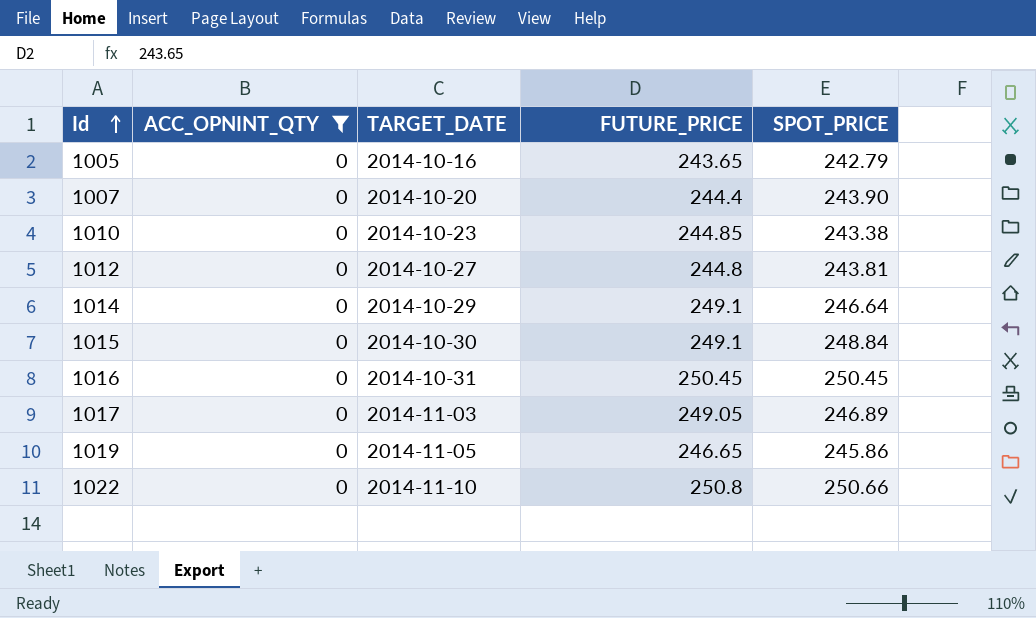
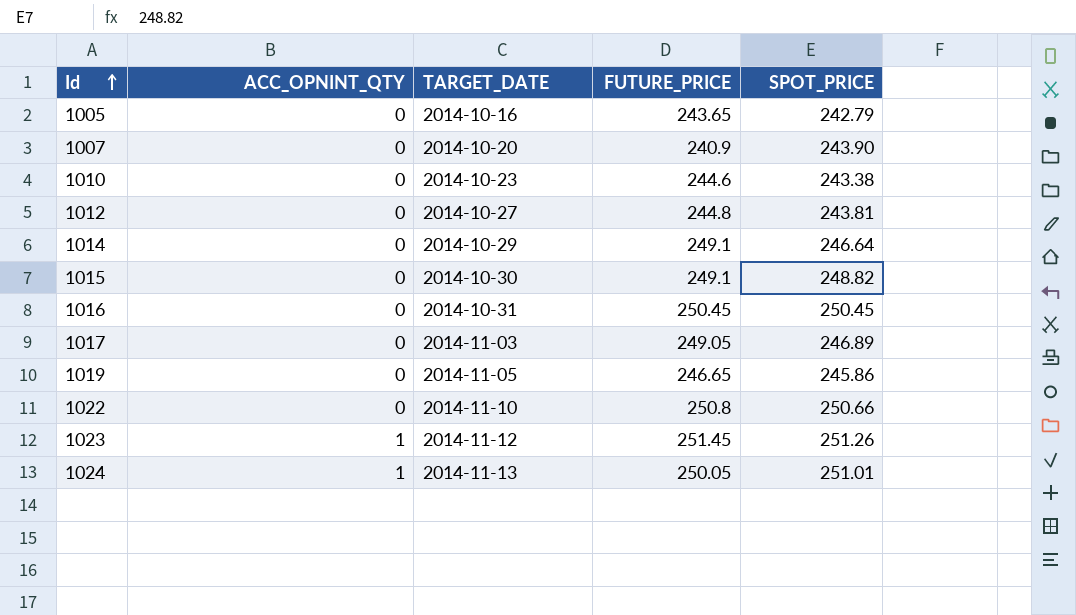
filter: ACC_OPNINT_QTY = 0 -> none
1007 | FUTURE_PRICE: 244.4 -> 240.9
1010 | FUTURE_PRICE: 244.85 -> 244.6
1015 | SPOT_PRICE: 248.84 -> 248.82

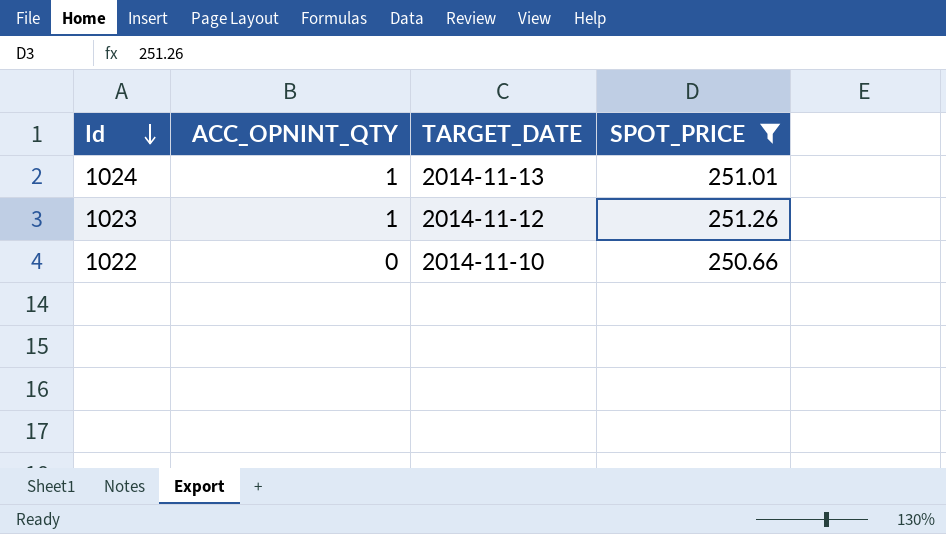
filter: none -> SPOT_PRICE >= 250.66
row order: Id ascending -> Id descending
column FUTURE_PRICE | position: 4 -> none

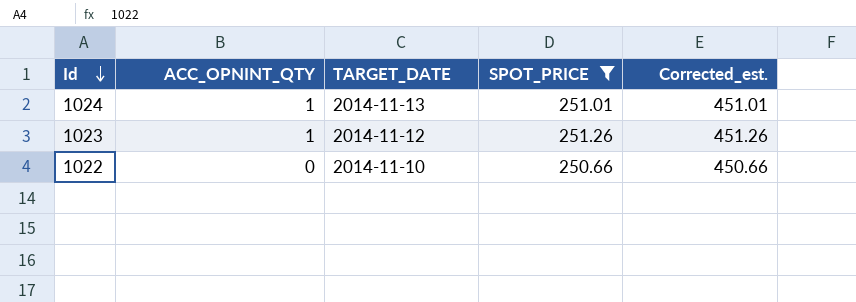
column Corrected_est. | formula: none -> [SPOT_PRICE] + 200

